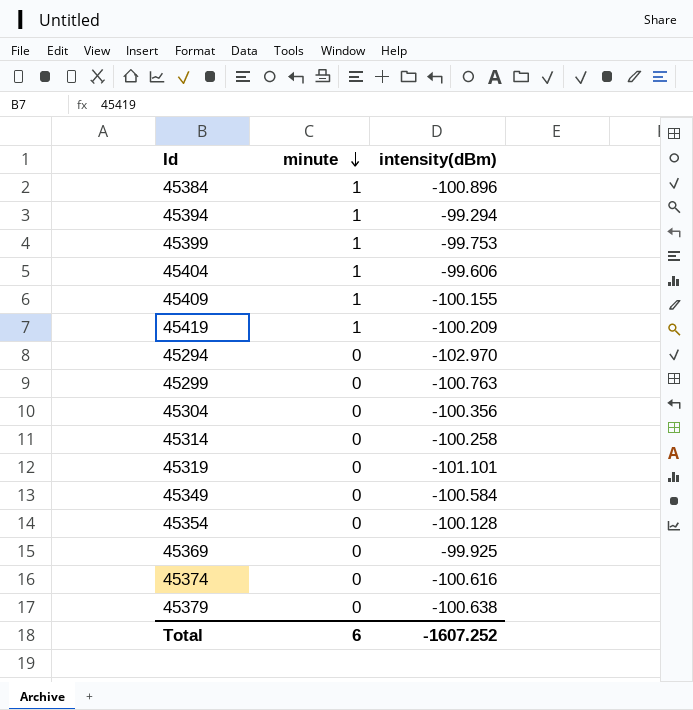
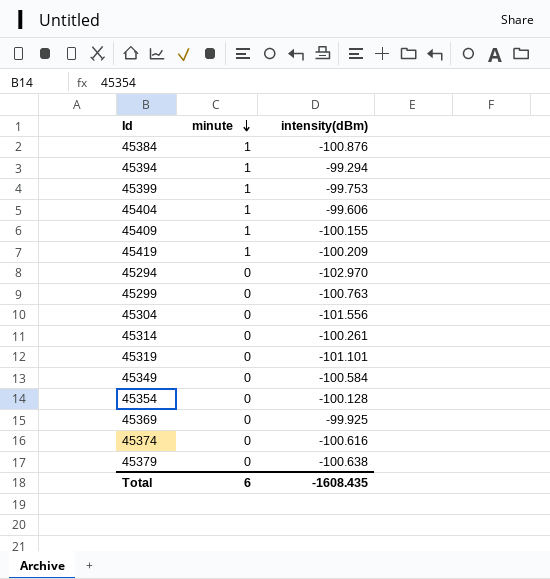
45384 | intensity(dBm): -100.896 -> -100.876
45304 | intensity(dBm): -100.356 -> -101.556
45314 | intensity(dBm): -100.258 -> -100.261
Total | intensity(dBm): -1607.252 -> -1608.435

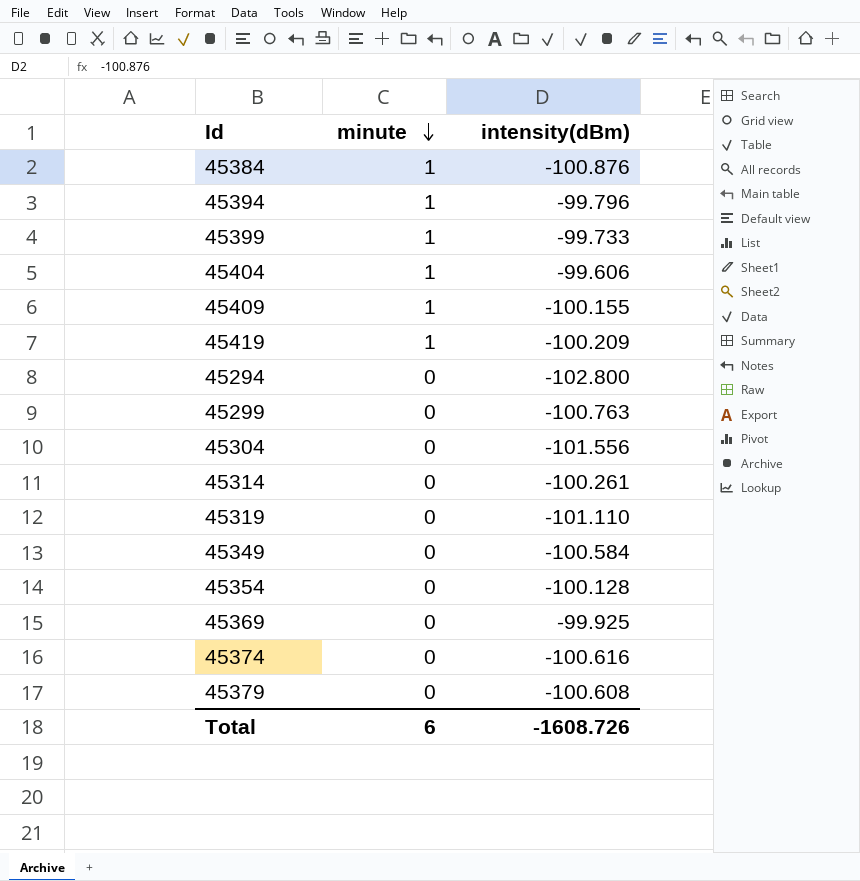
45394 | intensity(dBm): -99.294 -> -99.796
45399 | intensity(dBm): -99.753 -> -99.733
45294 | intensity(dBm): -102.970 -> -102.800
45319 | intensity(dBm): -101.101 -> -101.110
45379 | intensity(dBm): -100.638 -> -100.608
Total | intensity(dBm): -1608.435 -> -1608.726

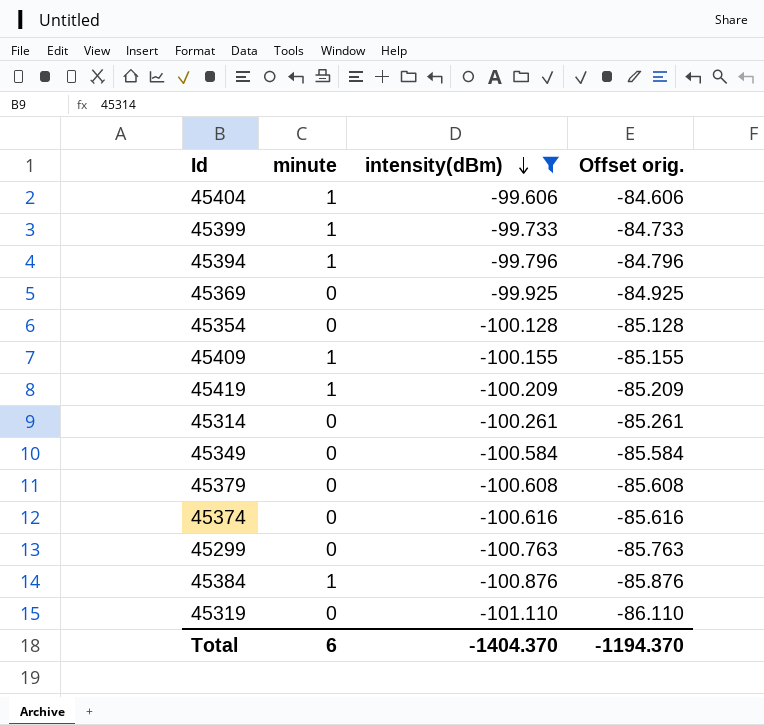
filter: none -> intensity(dBm) >= -101.110
row order: minute descending -> intensity(dBm) descending
column Offset orig. | formula: none -> [intensity(dBm)] + 15
Total | intensity(dBm): -1608.726 -> -1404.370

